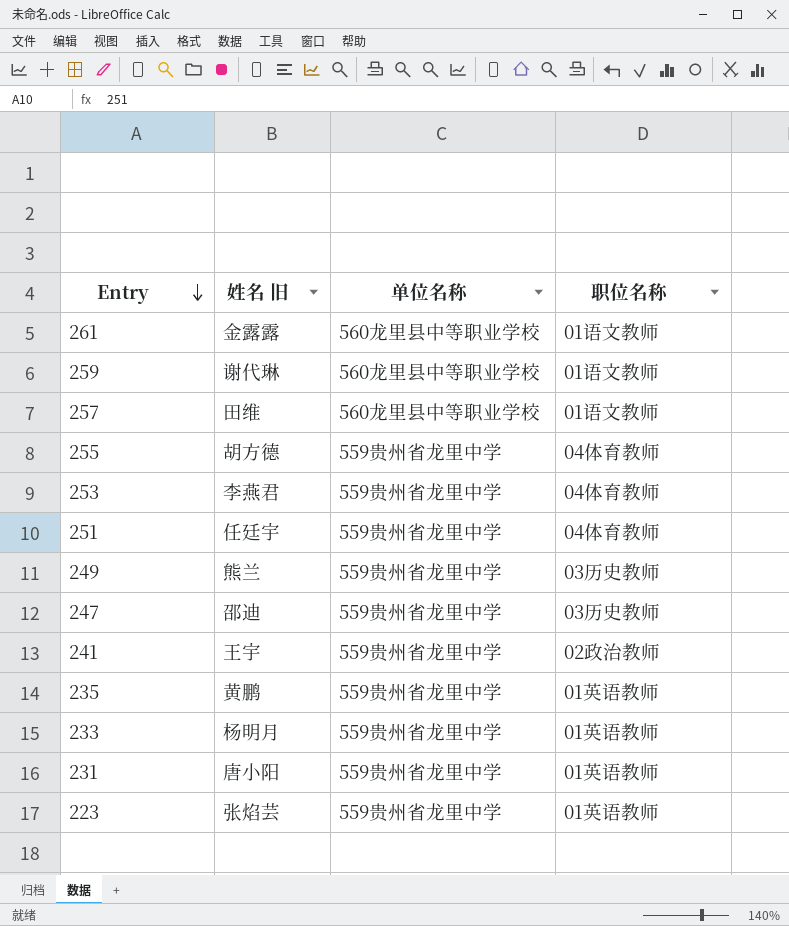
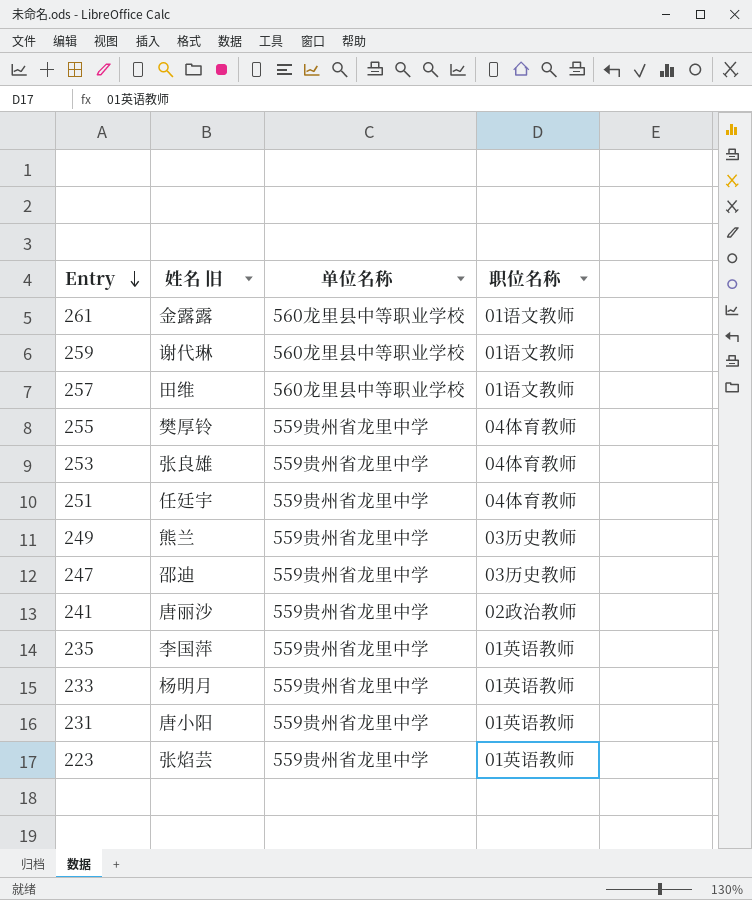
255 | 姓名 旧: 胡方德 -> 樊厚铃
253 | 姓名 旧: 李燕君 -> 张良雄
241 | 姓名 旧: 王宇 -> 唐丽沙
235 | 姓名 旧: 黄鹏 -> 李国萍

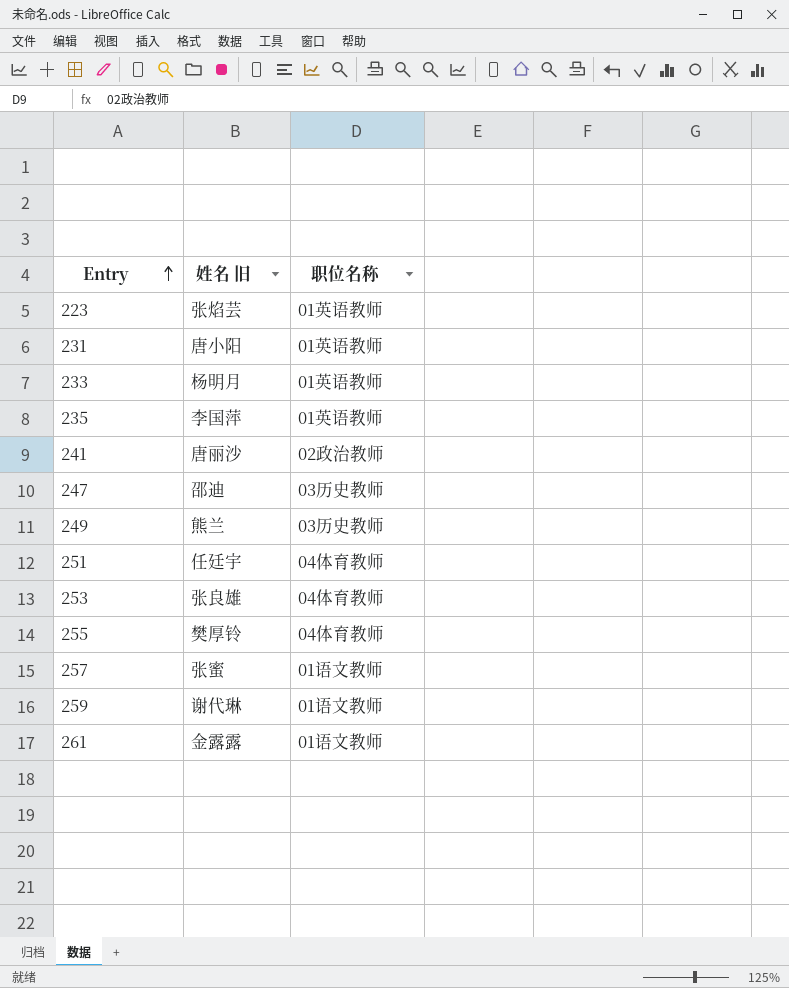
row order: Entry descending -> Entry ascending
column 单位名称 | position: 3 -> none
257 | 姓名 旧: 田维 -> 张蜜

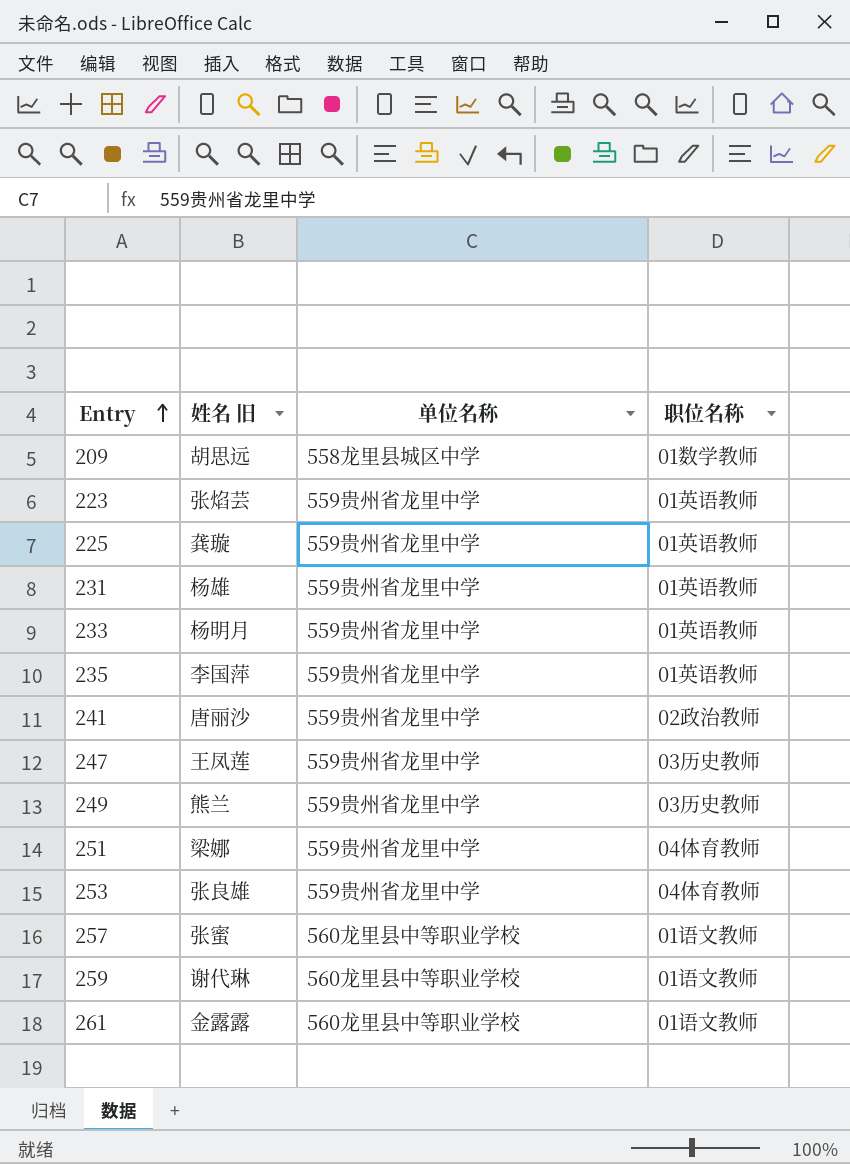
column 单位名称 | position: none -> 3
row 255: 樊厚铃 | 04体育教师 -> none
row 209: none -> 胡思远 | 558龙里县城区中学 | 01数学教师
row 225: none -> 龚璇 | 559贵州省龙里中学 | 01英语教师
231 | 姓名 旧: 唐小阳 -> 杨雄
247 | 姓名 旧: 邵迪 -> 王凤莲
251 | 姓名 旧: 任廷宇 -> 梁娜

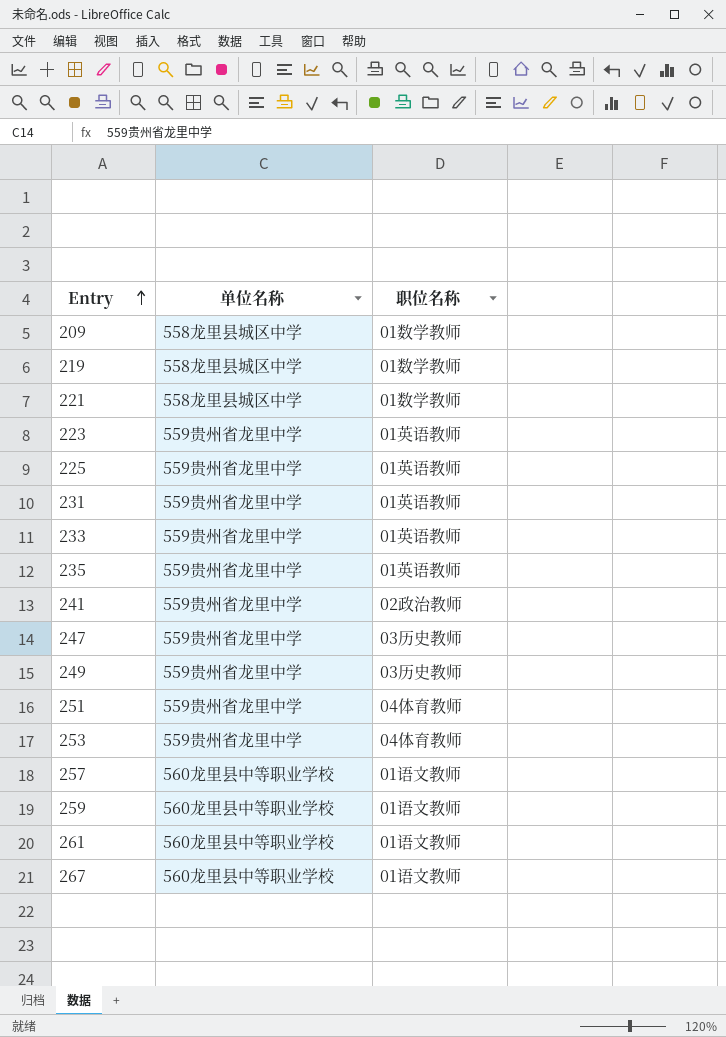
column 姓名 旧 | position: 2 -> none
row 219: none -> 558龙里县城区中学 | 01数学教师
row 221: none -> 558龙里县城区中学 | 01数学教师
row 267: none -> 560龙里县中等职业学校 | 01语文教师

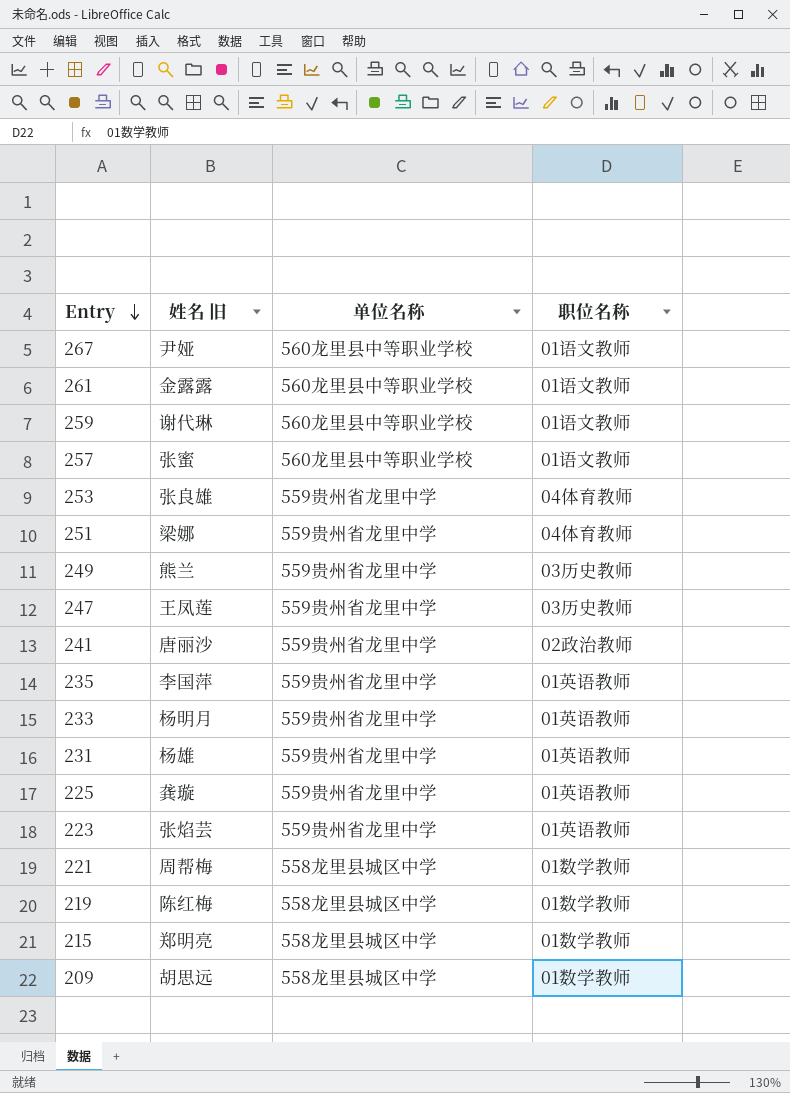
row order: Entry ascending -> Entry descending
column 姓名 旧 | position: none -> 2
row 215: none -> 郑明亮 | 558龙里县城区中学 | 01数学教师

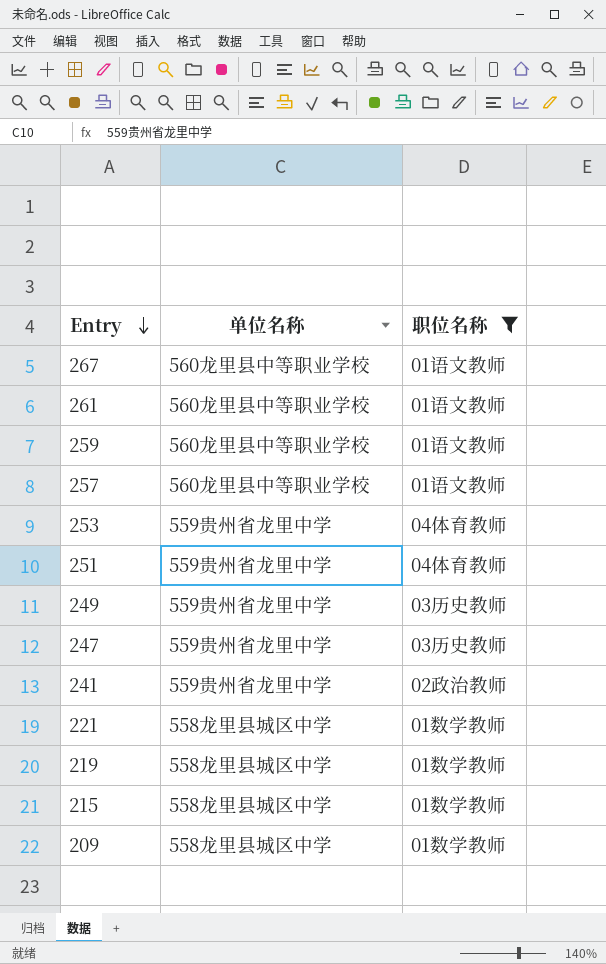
filter: none -> 职位名称 != 01英语教师
column 姓名 旧 | position: 2 -> none

